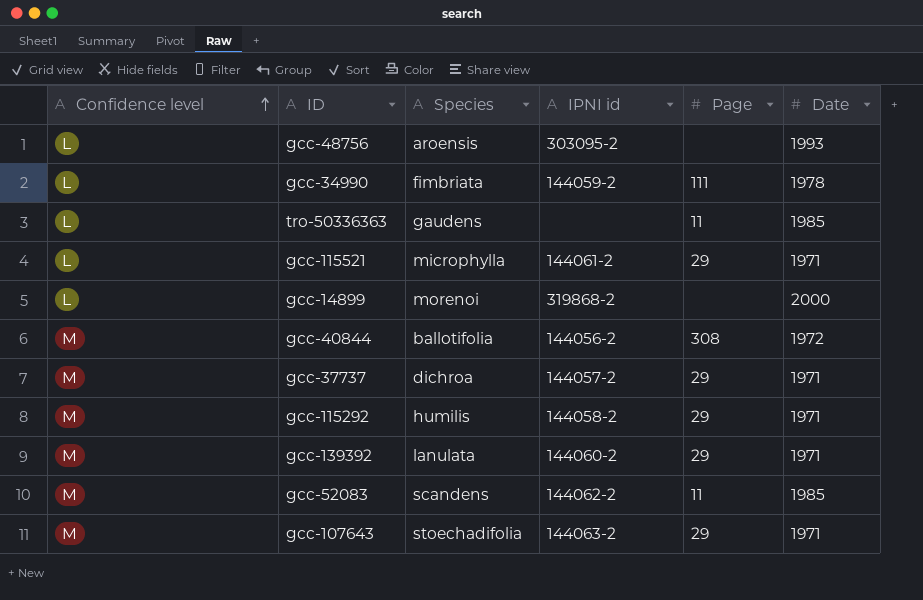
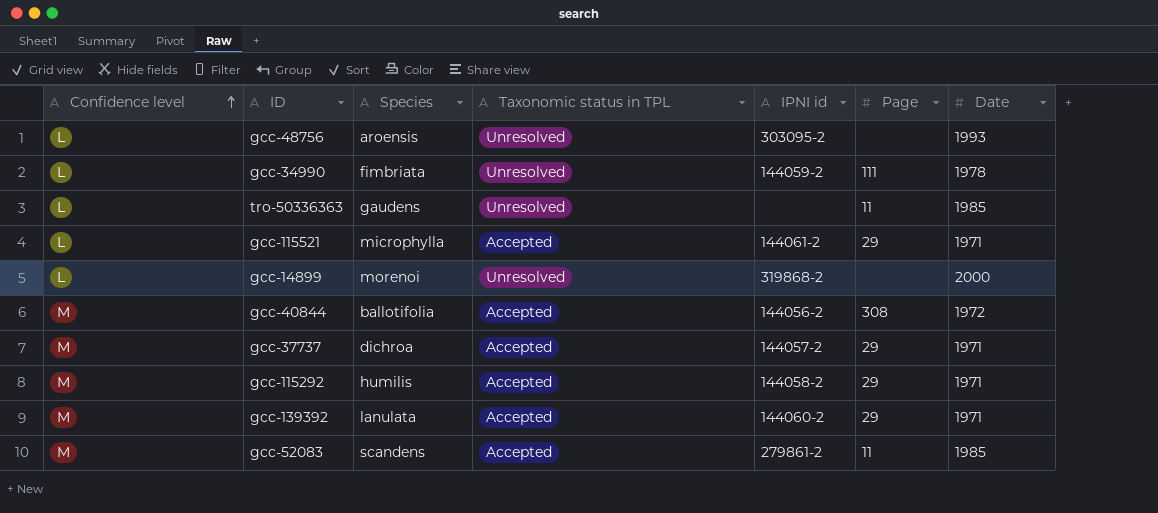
column Taxonomic status in TPL | position: none -> 4
row gcc-107643: M | stoechadifolia | 144063-2 | 29 | 1971 -> none
gcc-52083 | IPNI id: 144062-2 -> 279861-2

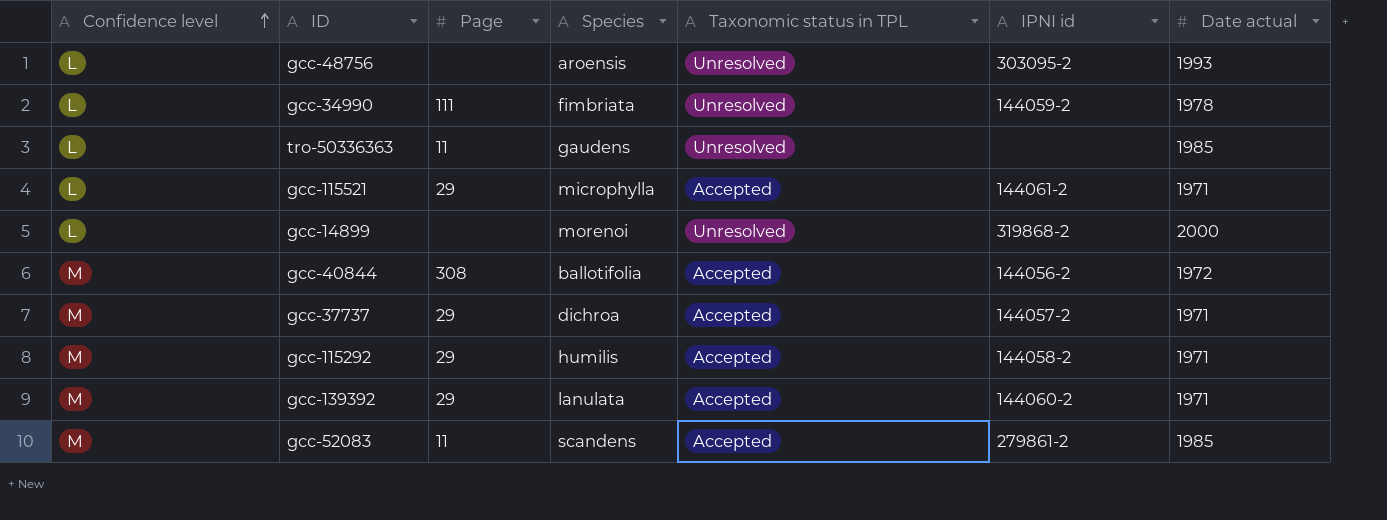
column Page | position: 6 -> 3
column name: Date -> Date actual

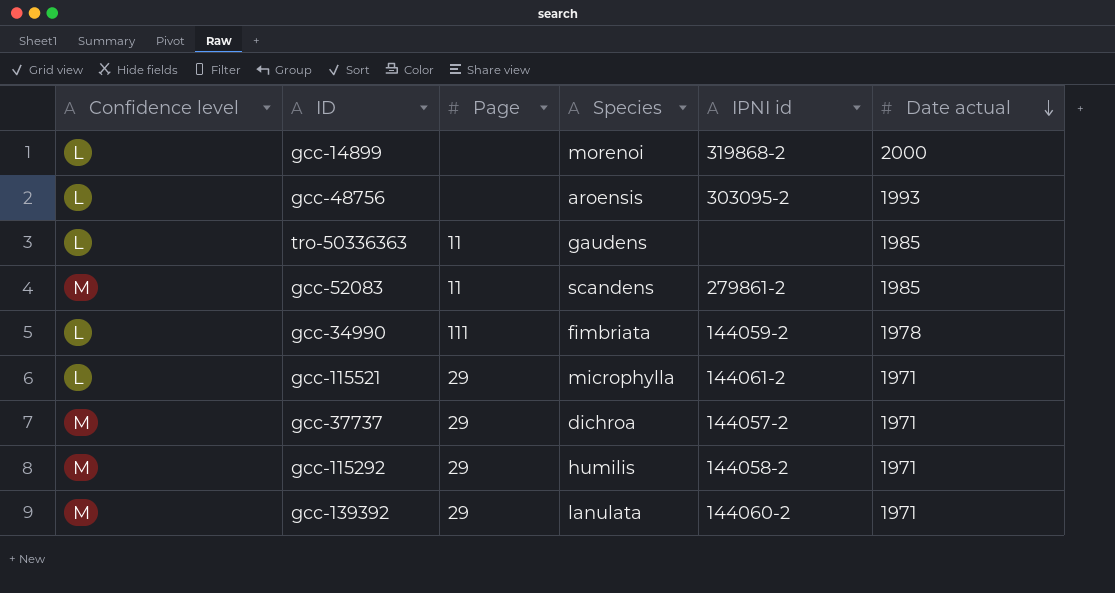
row order: Confidence level ascending -> Date actual descending
column Taxonomic status in TPL | position: 5 -> none
row gcc-40844: M | 308 | ballotifolia | Accepted | 144056-2 | 1972 -> none

